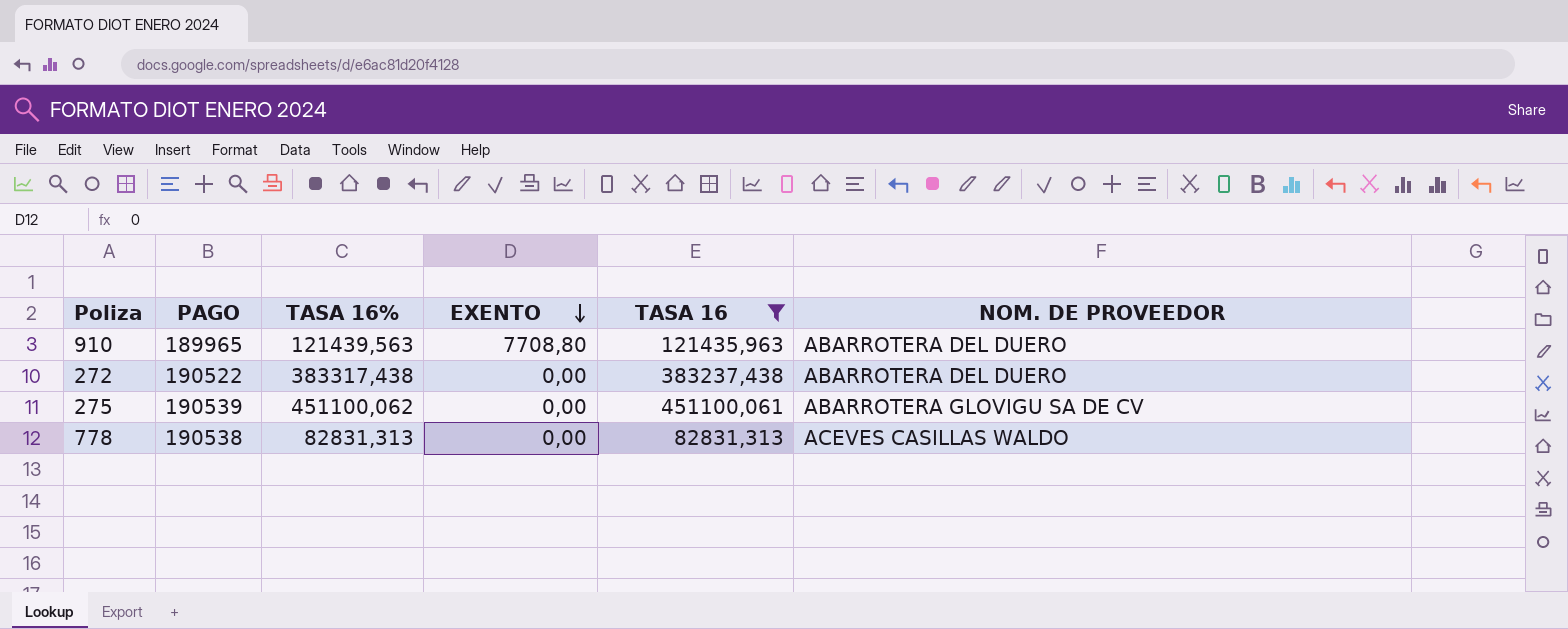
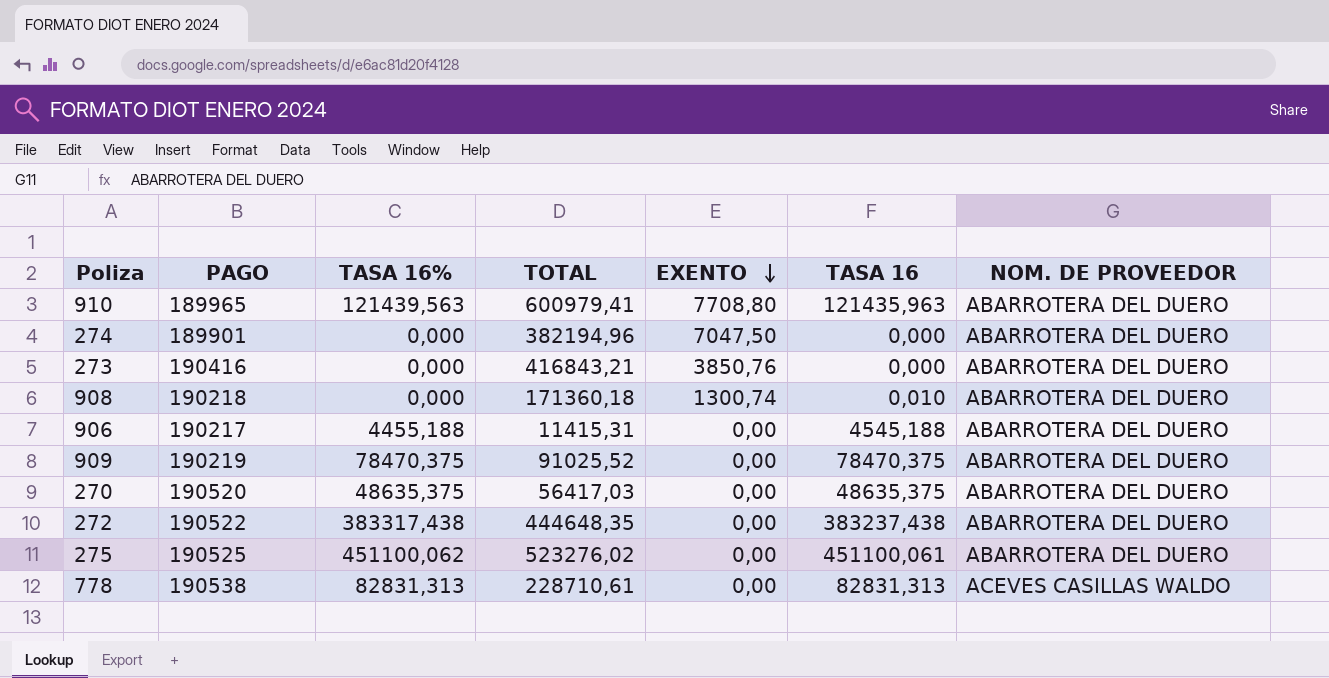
filter: TASA 16 >= 82831,313 -> none
column TOTAL | position: none -> 4
275 | PAGO: 190539 -> 190525
275 | NOM. DE PROVEEDOR: ABARROTERA GLOVIGU SA DE CV -> ABARROTERA DEL DUERO

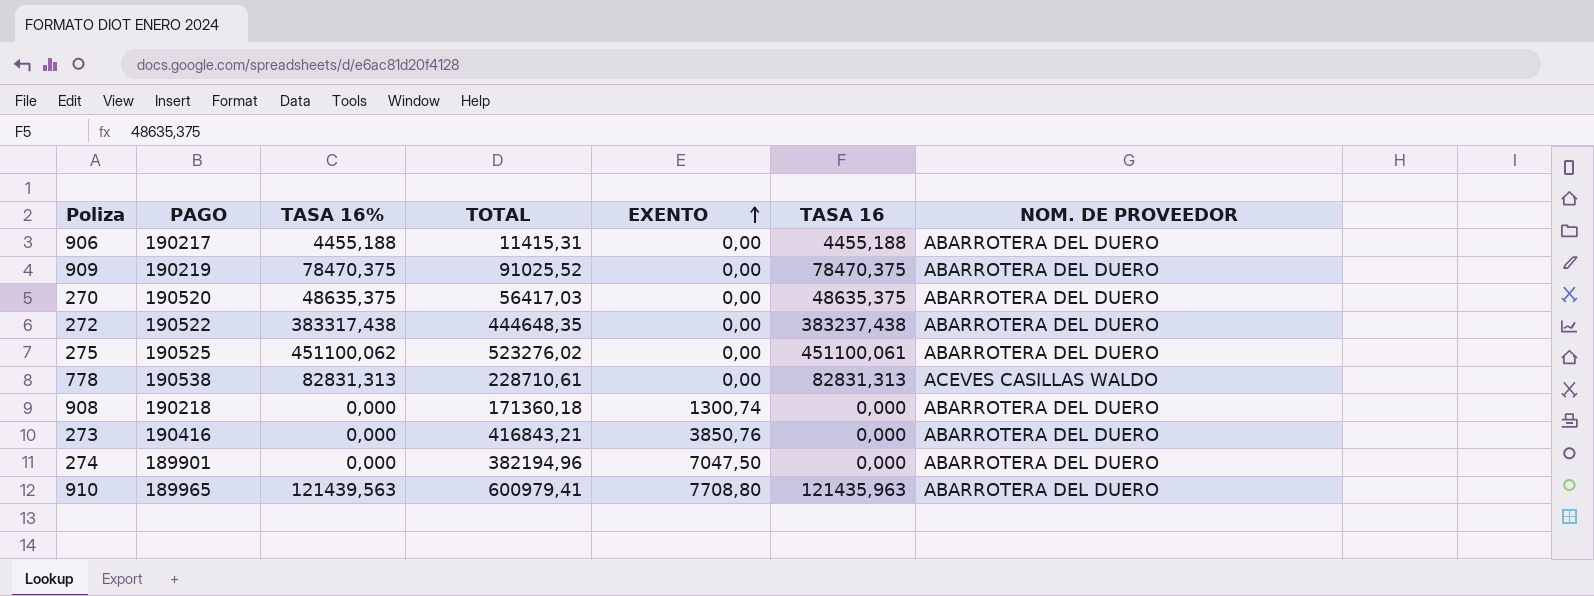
row order: EXENTO descending -> EXENTO ascending
906 | TASA 16: 4545,188 -> 4455,188
908 | TASA 16: 0,010 -> 0,000

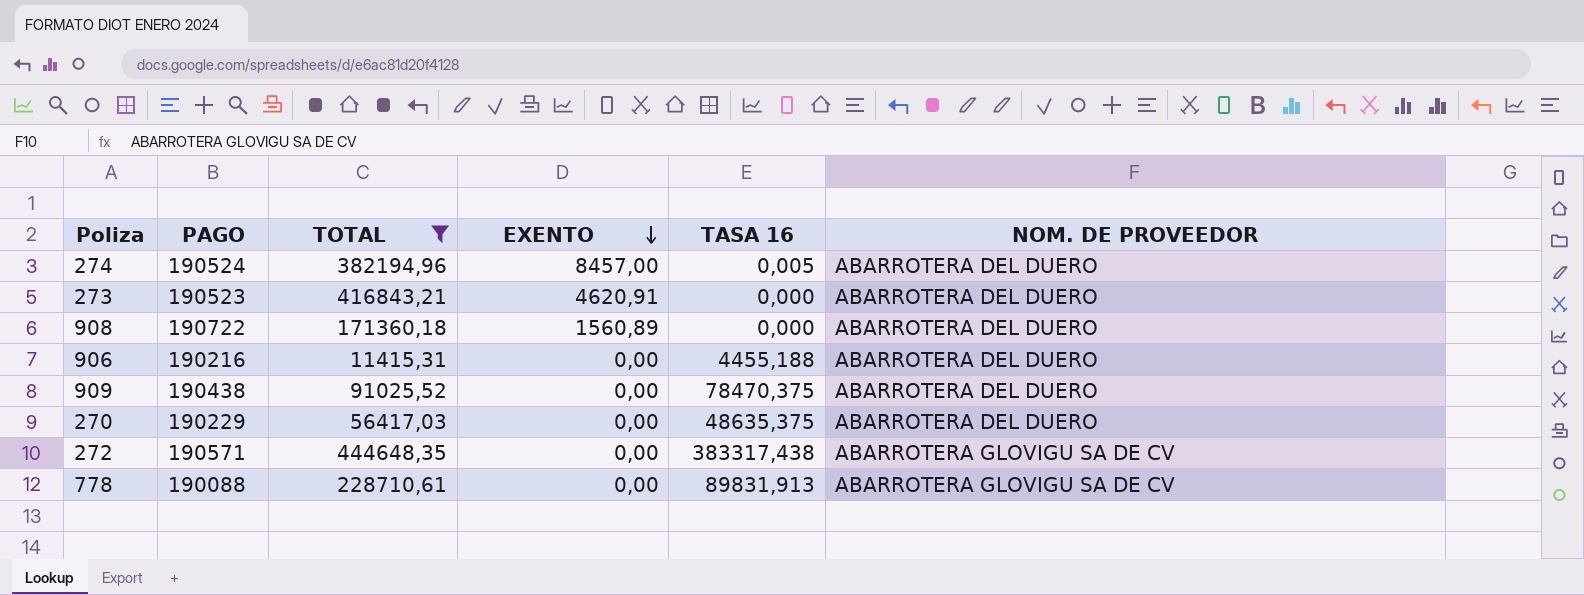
filter: none -> TOTAL <= 444648,35
row order: EXENTO ascending -> EXENTO descending
column TASA 16% | position: 3 -> none
274 | PAGO: 189901 -> 190524
274 | EXENTO: 7047,50 -> 8457,00
274 | TASA 16: 0,000 -> 0,005
273 | PAGO: 190416 -> 190523
273 | EXENTO: 3850,76 -> 4620,91
908 | PAGO: 190218 -> 190722
908 | EXENTO: 1300,74 -> 1560,89
906 | PAGO: 190217 -> 190216
909 | PAGO: 190219 -> 190438
270 | PAGO: 190520 -> 190229
272 | PAGO: 190522 -> 190571
272 | TASA 16: 383237,438 -> 383317,438
272 | NOM. DE PROVEEDOR: ABARROTERA DEL DUERO -> ABARROTERA GLOVIGU SA DE CV
778 | PAGO: 190538 -> 190088
778 | TASA 16: 82831,313 -> 89831,913
778 | NOM. DE PROVEEDOR: ACEVES CASILLAS WALDO -> ABARROTERA GLOVIGU SA DE CV

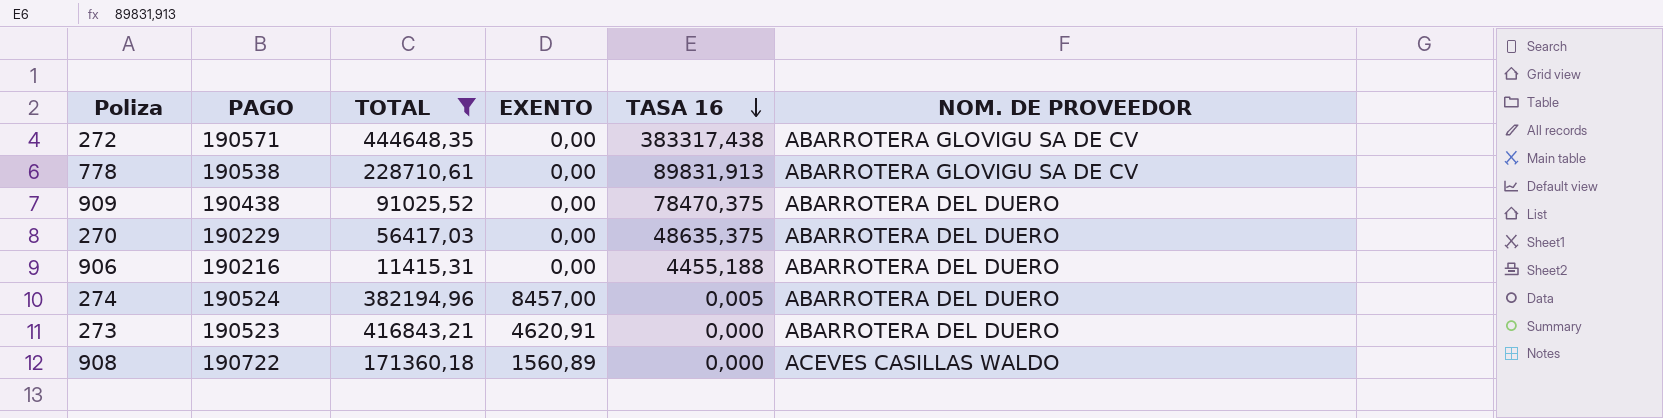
row order: EXENTO descending -> TASA 16 descending
778 | PAGO: 190088 -> 190538
908 | NOM. DE PROVEEDOR: ABARROTERA DEL DUERO -> ACEVES CASILLAS WALDO

